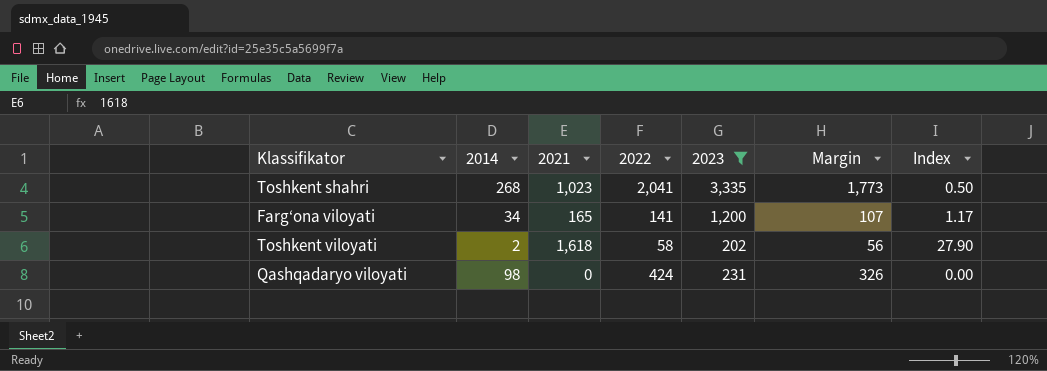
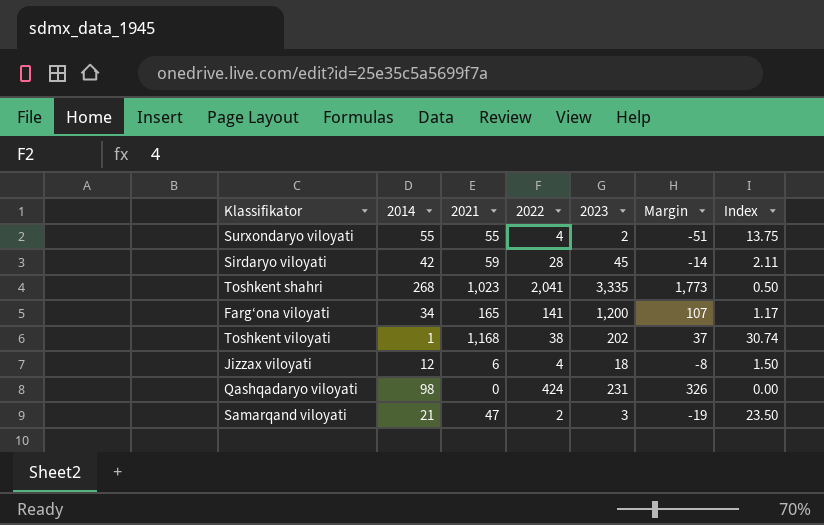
filter: 2023 >= 202 -> none
Toshkent viloyati | 2014: 2 -> 1
Toshkent viloyati | 2021: 1,618 -> 1,168
Toshkent viloyati | 2022: 58 -> 38
Toshkent viloyati | Margin: 56 -> 37
Toshkent viloyati | Index: 27.90 -> 30.74

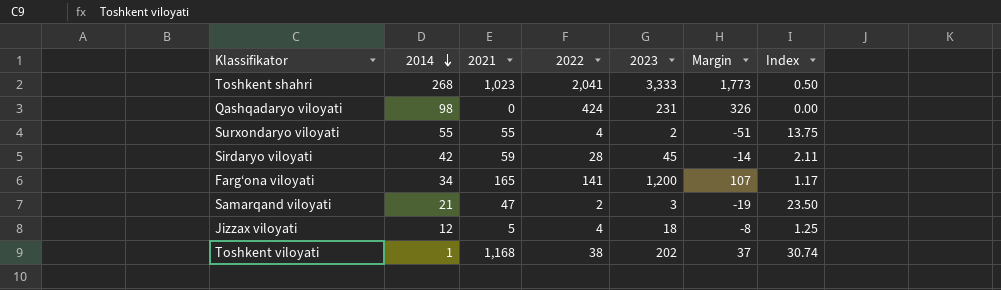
row order: none -> 2014 descending
Toshkent shahri | 2023: 3,335 -> 3,333
Jizzax viloyati | 2021: 6 -> 5
Jizzax viloyati | Index: 1.50 -> 1.25

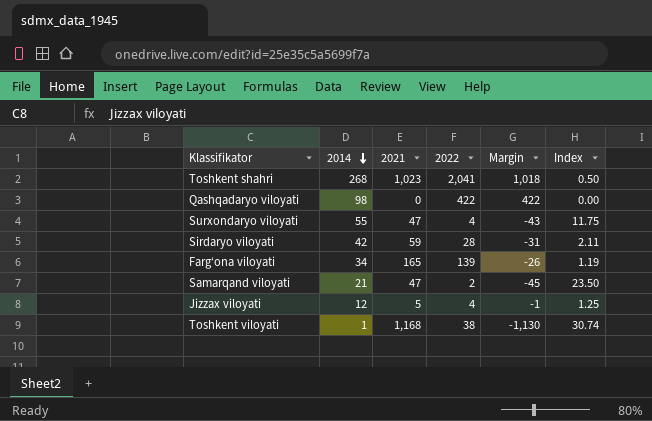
column 2023 | position: 5 -> none
column Margin | formula: [2022] - [2014] -> [2022] - [2021]
Qashqadaryo viloyati | 2022: 424 -> 422
Surxondaryo viloyati | 2021: 55 -> 47
Surxondaryo viloyati | Index: 13.75 -> 11.75
Farg‘ona viloyati | 2022: 141 -> 139
Farg‘ona viloyati | Index: 1.17 -> 1.19

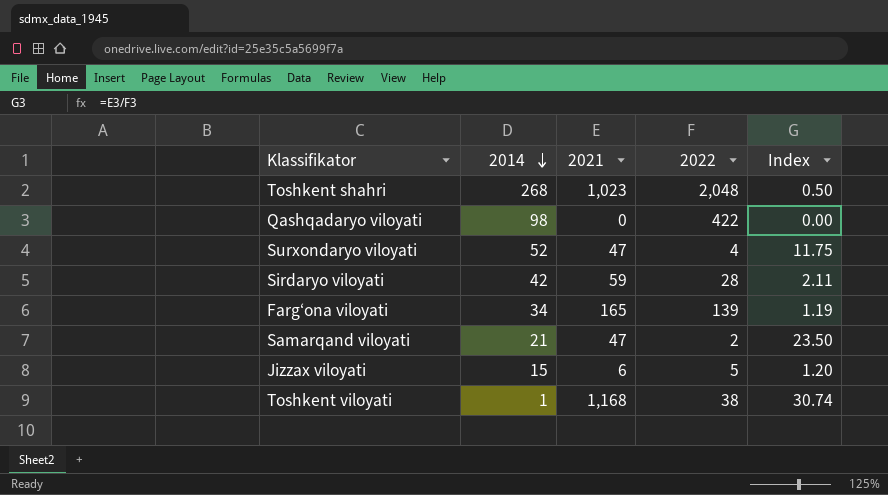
column Margin | formula: [2022] - [2021] -> none
Toshkent shahri | 2022: 2,041 -> 2,048
Surxondaryo viloyati | 2014: 55 -> 52
Jizzax viloyati | 2014: 12 -> 15
Jizzax viloyati | 2021: 5 -> 6
Jizzax viloyati | 2022: 4 -> 5
Jizzax viloyati | Index: 1.25 -> 1.20

